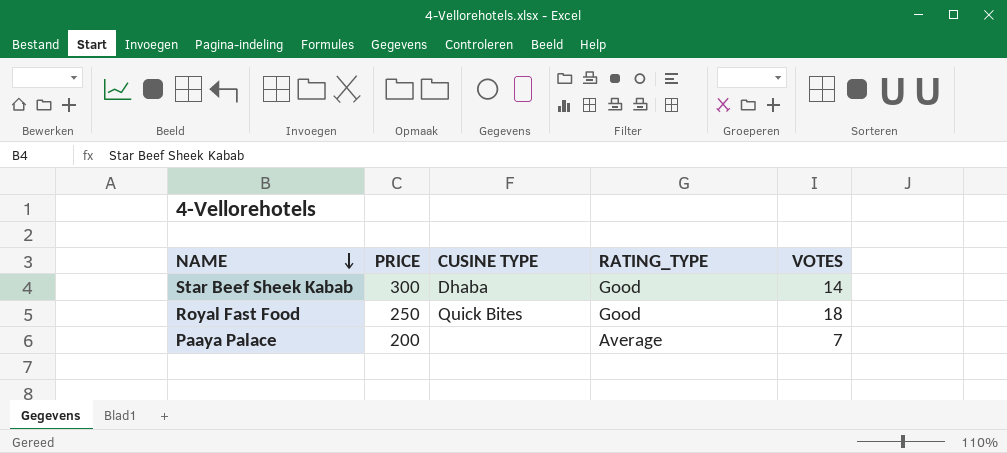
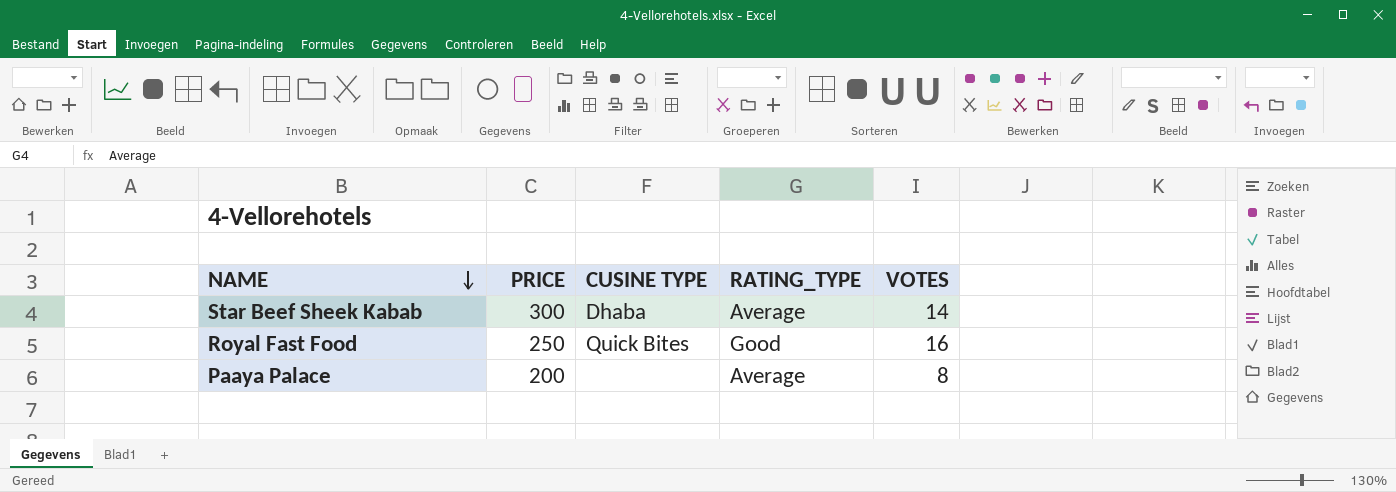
Star Beef Sheek Kabab | RATING_TYPE: Good -> Average
Royal Fast Food | VOTES: 18 -> 16
Paaya Palace | VOTES: 7 -> 8

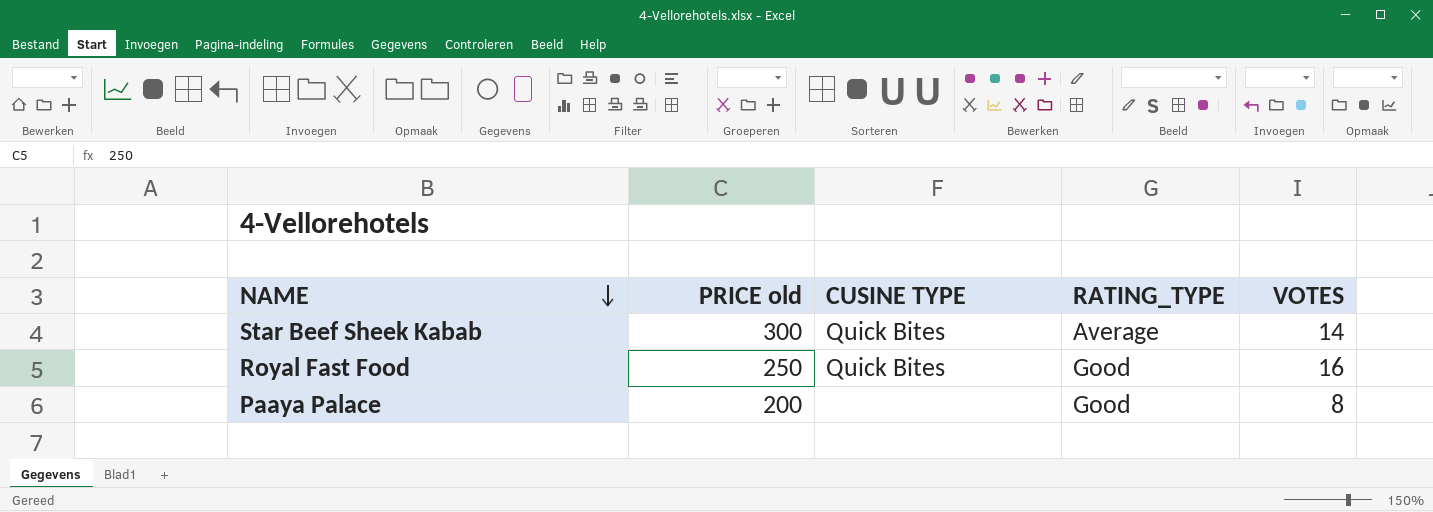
column name: PRICE -> PRICE old
Star Beef Sheek Kabab | CUSINE TYPE: Dhaba -> Quick Bites
Paaya Palace | RATING_TYPE: Average -> Good

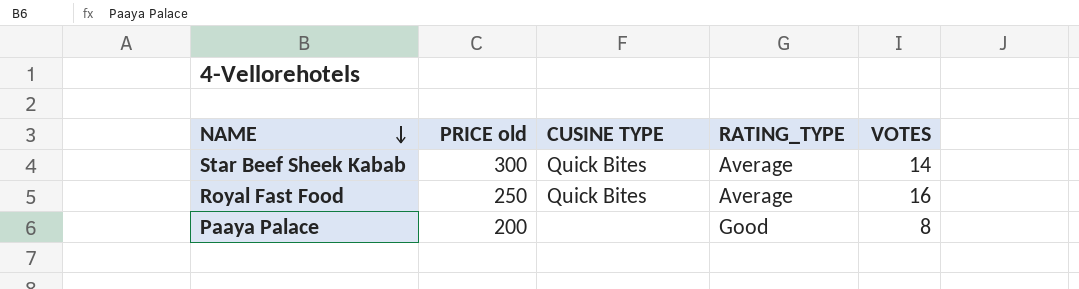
Royal Fast Food | RATING_TYPE: Good -> Average

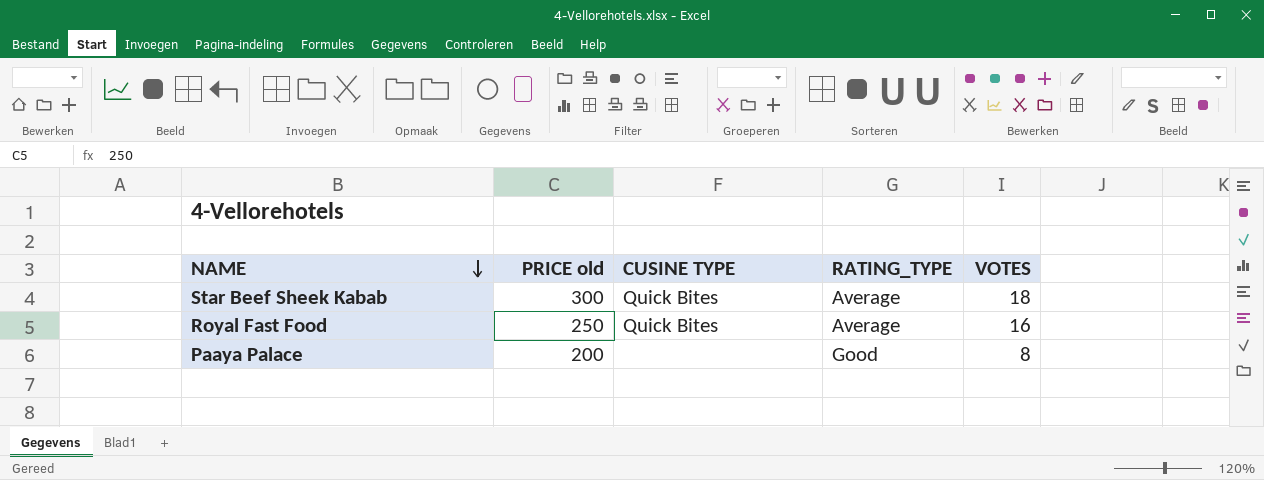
Star Beef Sheek Kabab | VOTES: 14 -> 18

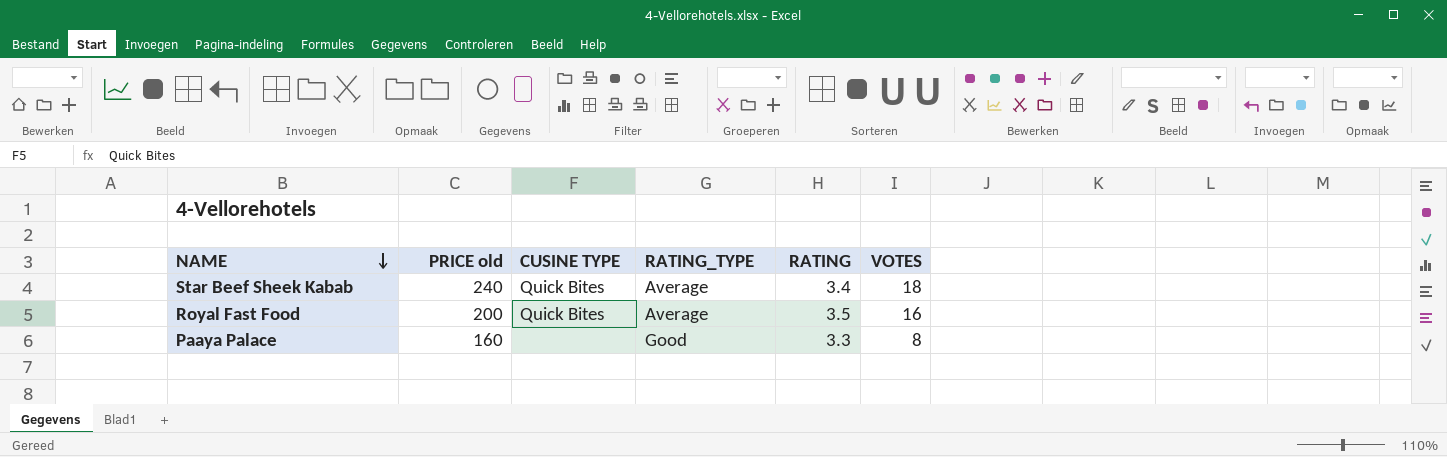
column RATING | position: none -> 5
Star Beef Sheek Kabab | PRICE old: 300 -> 240
Royal Fast Food | PRICE old: 250 -> 200
Paaya Palace | PRICE old: 200 -> 160

